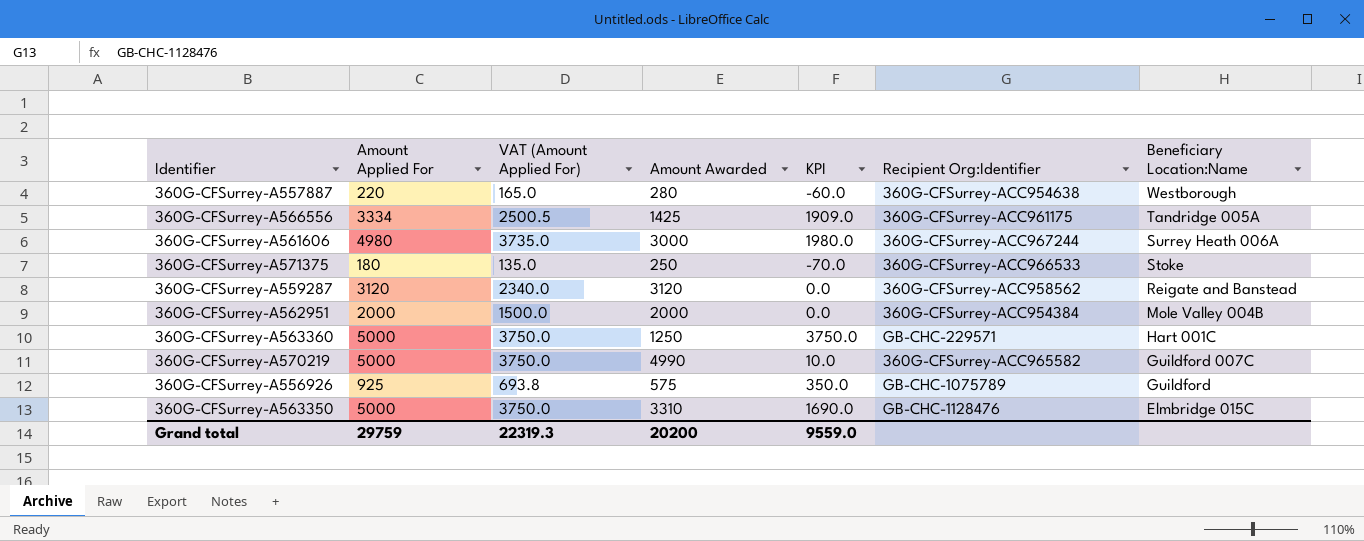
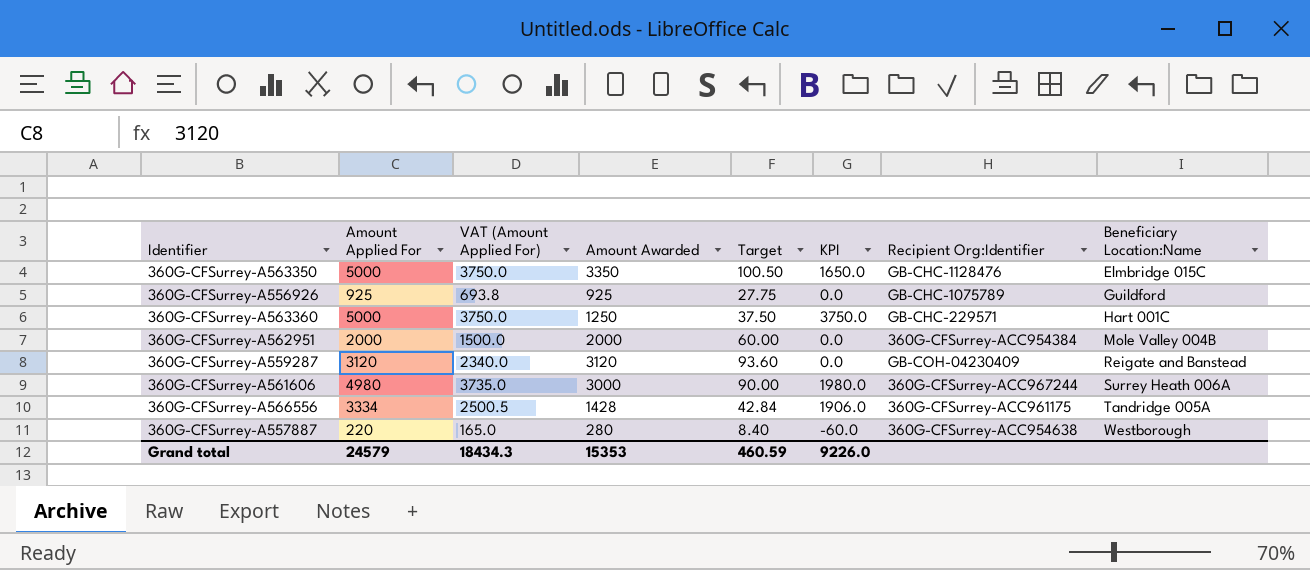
row order: Beneficiary Location:Name descending -> Beneficiary Location:Name ascending
column Target | formula: none -> [Amount Awarded] * 0.03
row 360G-CFSurrey-A571375: 180 | 135.0 | 250 | -70.0 | 360G-CFSurrey-ACC966533 | Stoke -> none
row 360G-CFSurrey-A570219: 5000 | 3750.0 | 4990 | 10.0 | 360G-CFSurrey-ACC965582 | Guildford 007C -> none
360G-CFSurrey-A563350 | Amount Awarded: 3310 -> 3350
360G-CFSurrey-A563350 | KPI: 1690.0 -> 1650.0
360G-CFSurrey-A556926 | Amount Awarded: 575 -> 925
360G-CFSurrey-A556926 | KPI: 350.0 -> 0.0
360G-CFSurrey-A559287 | Recipient Org:Identifier: 360G-CFSurrey-ACC958562 -> GB-COH-04230409
360G-CFSurrey-A566556 | Amount Awarded: 1425 -> 1428
360G-CFSurrey-A566556 | KPI: 1909.0 -> 1906.0
Grand total | Amount Applied For: 29759 -> 24579
Grand total | VAT (Amount Applied For): 22319.3 -> 18434.3
Grand total | Amount Awarded: 20200 -> 15353
Grand total | KPI: 9559.0 -> 9226.0

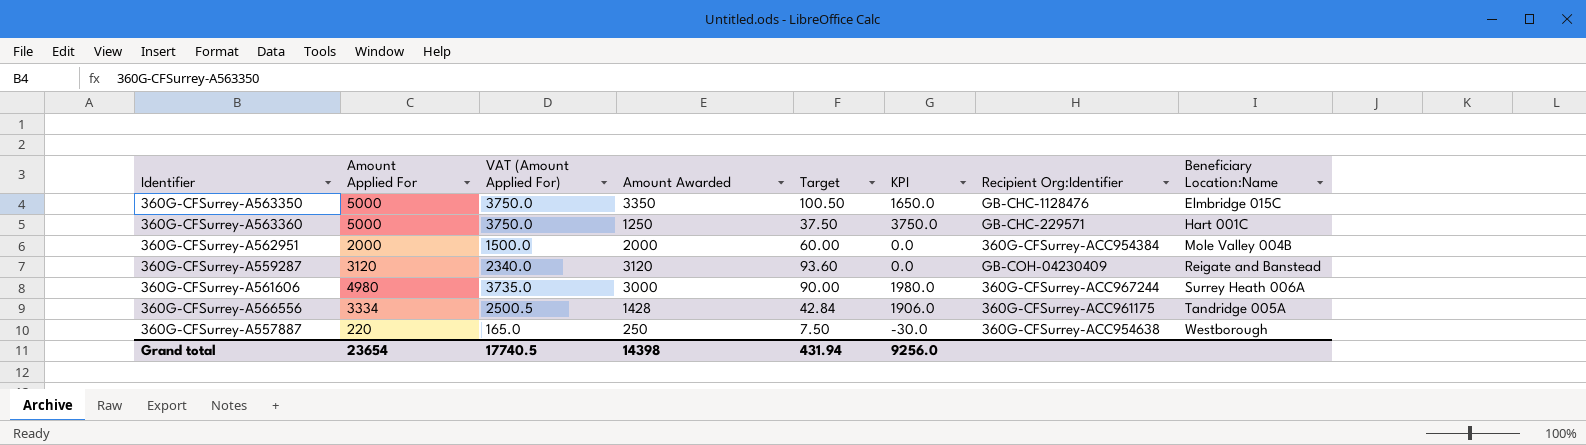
row 360G-CFSurrey-A556926: 925 | 693.8 | 925 | 27.75 | 0.0 | GB-CHC-1075789 | Guildford -> none
360G-CFSurrey-A557887 | Amount Awarded: 280 -> 250
360G-CFSurrey-A557887 | Target: 8.40 -> 7.50
360G-CFSurrey-A557887 | KPI: -60.0 -> -30.0
Grand total | Amount Applied For: 24579 -> 23654
Grand total | VAT (Amount Applied For): 18434.3 -> 17740.5
Grand total | Amount Awarded: 15353 -> 14398
Grand total | Target: 460.59 -> 431.94
Grand total | KPI: 9226.0 -> 9256.0

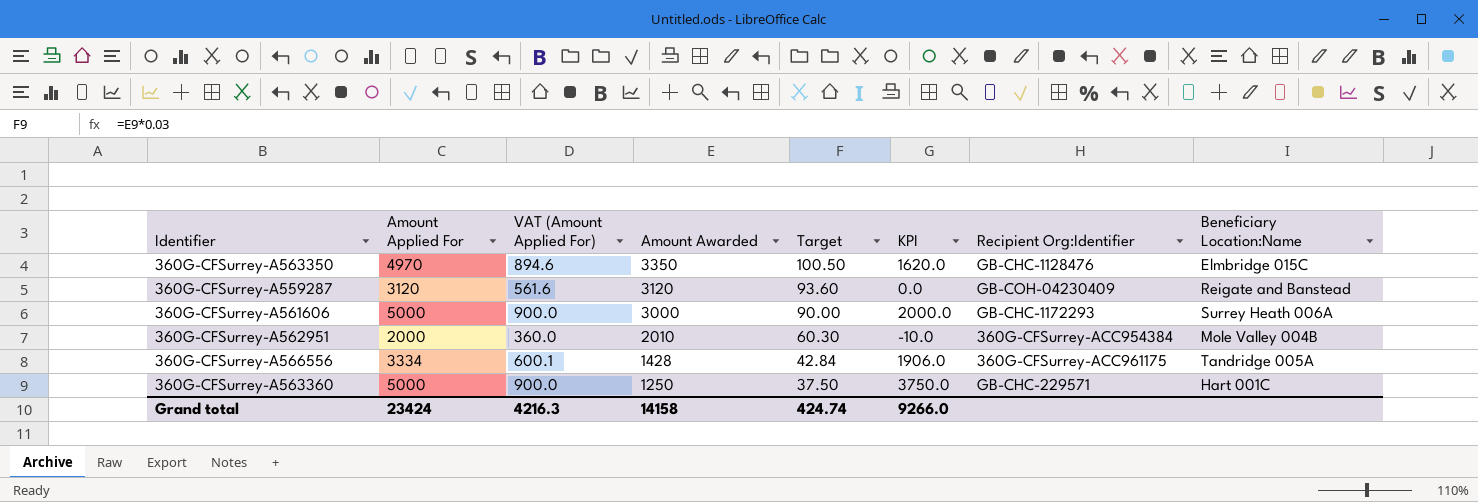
row order: Beneficiary Location:Name ascending -> Amount Awarded descending
column VAT (Amount Applied For) | formula: [Amount Applied For] * 0.75 -> [Amount Applied For] * 0.18
row 360G-CFSurrey-A557887: 220 | 165.0 | 250 | 7.50 | -30.0 | 360G-CFSurrey-ACC954638 | Westborough -> none
360G-CFSurrey-A563350 | Amount Applied For: 5000 -> 4970
360G-CFSurrey-A563350 | KPI: 1650.0 -> 1620.0
360G-CFSurrey-A561606 | Amount Applied For: 4980 -> 5000
360G-CFSurrey-A561606 | KPI: 1980.0 -> 2000.0
360G-CFSurrey-A561606 | Recipient Org:Identifier: 360G-CFSurrey-ACC967244 -> GB-CHC-1172293
360G-CFSurrey-A562951 | Amount Awarded: 2000 -> 2010
360G-CFSurrey-A562951 | Target: 60.00 -> 60.30
360G-CFSurrey-A562951 | KPI: 0.0 -> -10.0
Grand total | Amount Applied For: 23654 -> 23424
Grand total | VAT (Amount Applied For): 17740.5 -> 4216.3
Grand total | Amount Awarded: 14398 -> 14158
Grand total | Target: 431.94 -> 424.74
Grand total | KPI: 9256.0 -> 9266.0

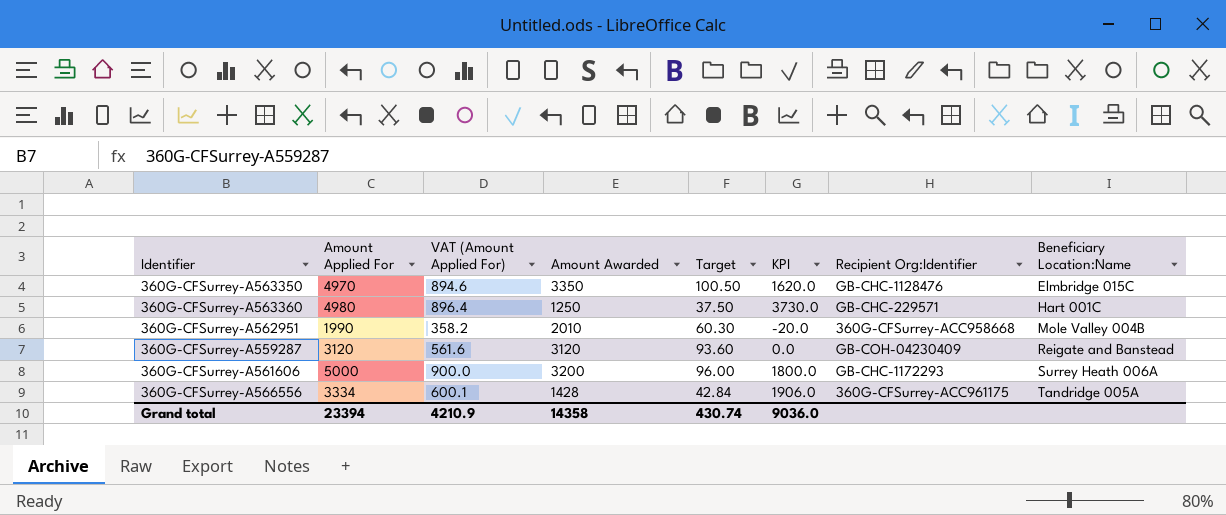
row order: Amount Awarded descending -> Beneficiary Location:Name ascending
360G-CFSurrey-A563360 | Amount Applied For: 5000 -> 4980
360G-CFSurrey-A563360 | VAT (Amount Applied For): 900.0 -> 896.4
360G-CFSurrey-A563360 | KPI: 3750.0 -> 3730.0
360G-CFSurrey-A562951 | Amount Applied For: 2000 -> 1990
360G-CFSurrey-A562951 | VAT (Amount Applied For): 360.0 -> 358.2
360G-CFSurrey-A562951 | KPI: -10.0 -> -20.0
360G-CFSurrey-A562951 | Recipient Org:Identifier: 360G-CFSurrey-ACC954384 -> 360G-CFSurrey-ACC958668
360G-CFSurrey-A561606 | Amount Awarded: 3000 -> 3200
360G-CFSurrey-A561606 | Target: 90.00 -> 96.00
360G-CFSurrey-A561606 | KPI: 2000.0 -> 1800.0
Grand total | Amount Applied For: 23424 -> 23394
Grand total | VAT (Amount Applied For): 4216.3 -> 4210.9
Grand total | Amount Awarded: 14158 -> 14358
Grand total | Target: 424.74 -> 430.74
Grand total | KPI: 9266.0 -> 9036.0

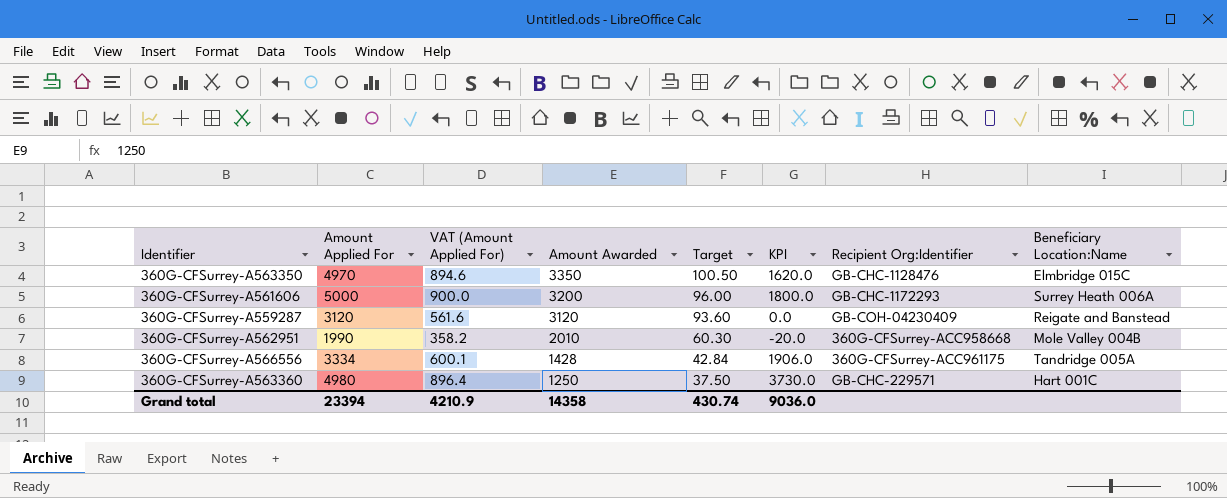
row order: Beneficiary Location:Name ascending -> Amount Awarded descending

